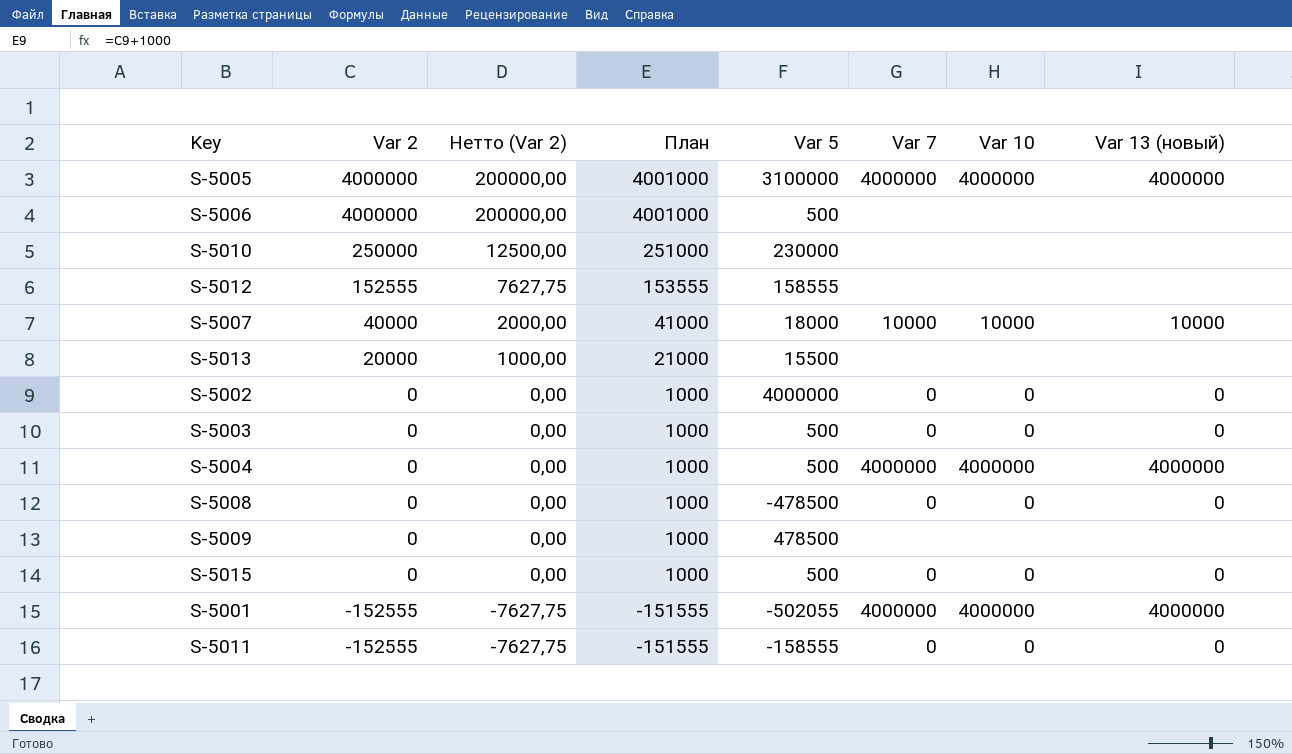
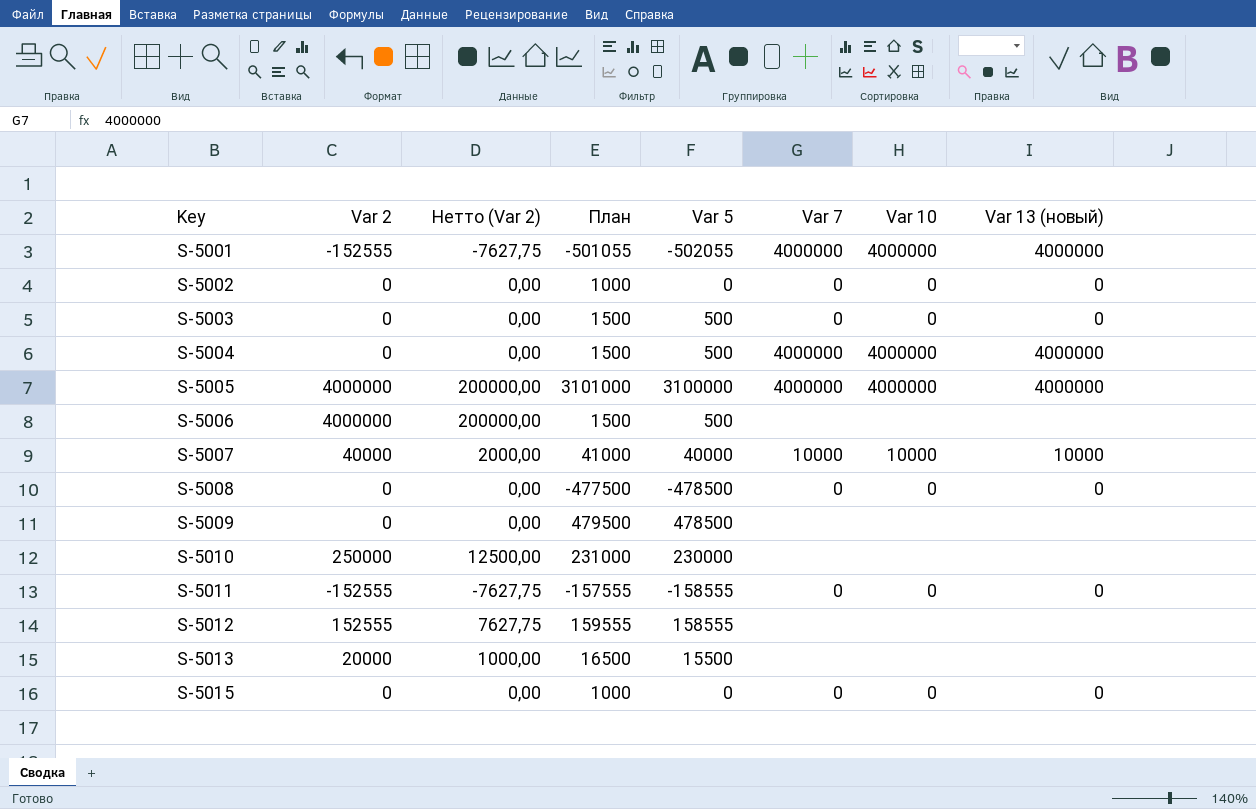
row order: Var 2 descending -> Key ascending
column План | formula: [Var 2] + 1000 -> [Var 5] + 1000
S-5002 | Var 5: 4000000 -> 0
S-5007 | Var 5: 18000 -> 40000
S-5015 | Var 5: 500 -> 0

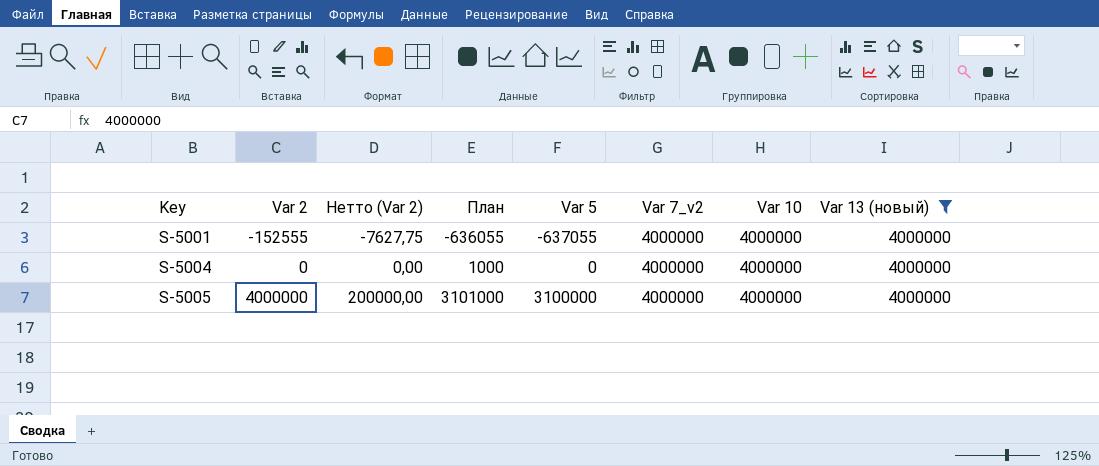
filter: none -> Var 13 (новый) = 4000000
column name: Var 7 -> Var 7_v2
S-5001 | План: -501055 -> -636055
S-5001 | Var 5: -502055 -> -637055
S-5004 | План: 1500 -> 1000
S-5004 | Var 5: 500 -> 0

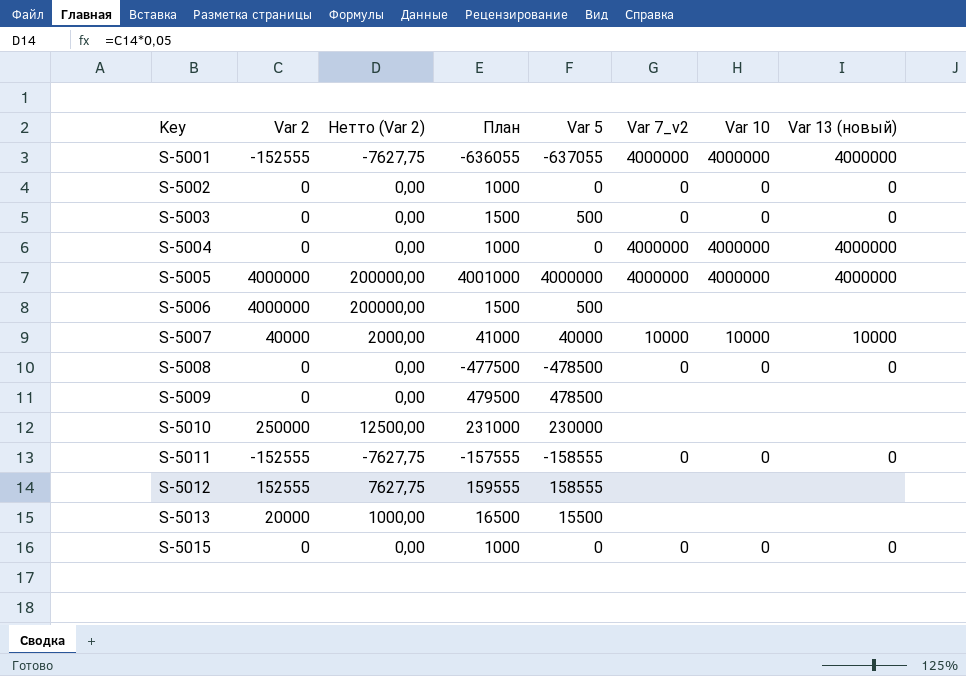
filter: Var 13 (новый) = 4000000 -> none
S-5005 | План: 3101000 -> 4001000
S-5005 | Var 5: 3100000 -> 4000000

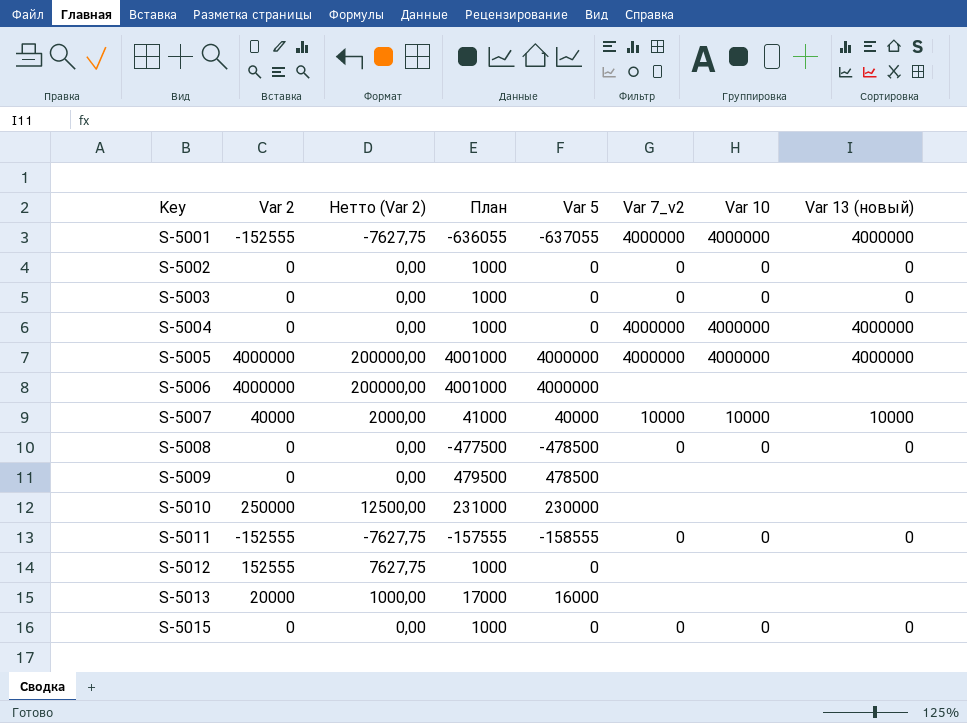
S-5003 | План: 1500 -> 1000
S-5003 | Var 5: 500 -> 0
S-5006 | План: 1500 -> 4001000
S-5006 | Var 5: 500 -> 4000000
S-5012 | План: 159555 -> 1000
S-5012 | Var 5: 158555 -> 0
S-5013 | План: 16500 -> 17000
S-5013 | Var 5: 15500 -> 16000

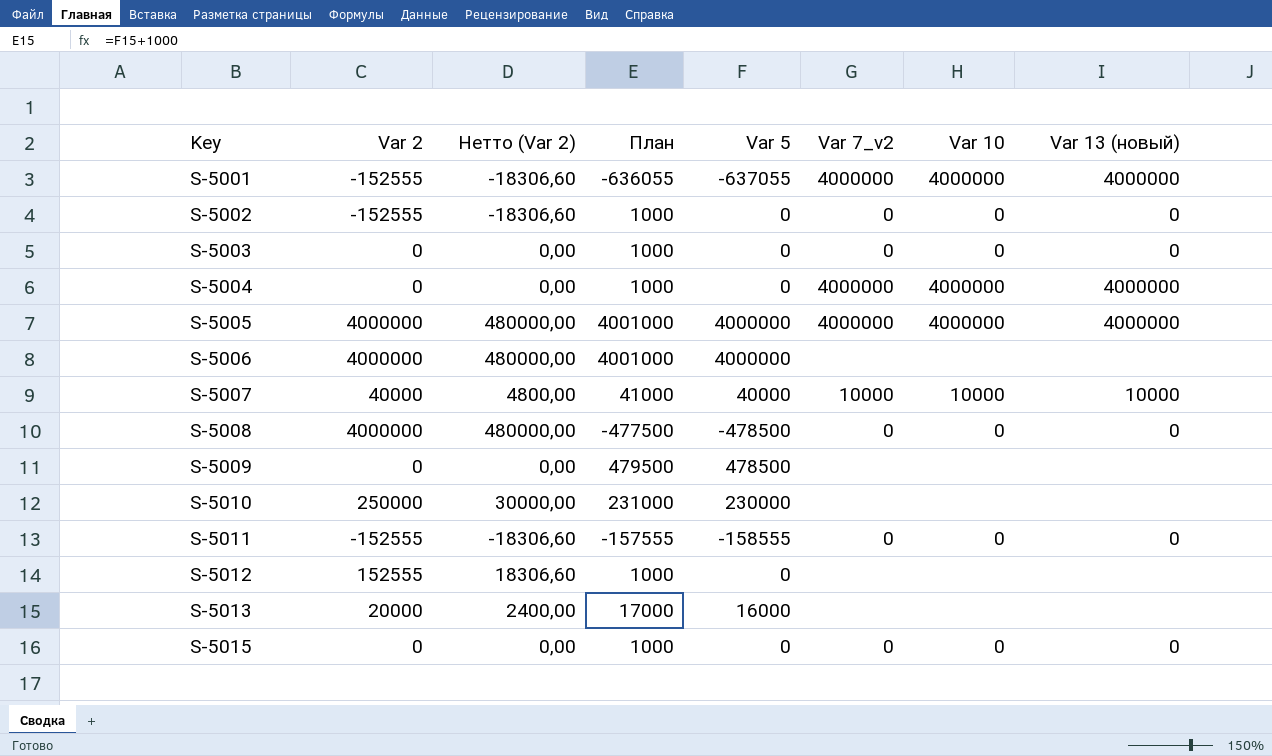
column Нетто (Var 2) | formula: [Var 2] * 0,05 -> [Var 2] * 0,12
S-5002 | Var 2: 0 -> -152555
S-5008 | Var 2: 0 -> 4000000

